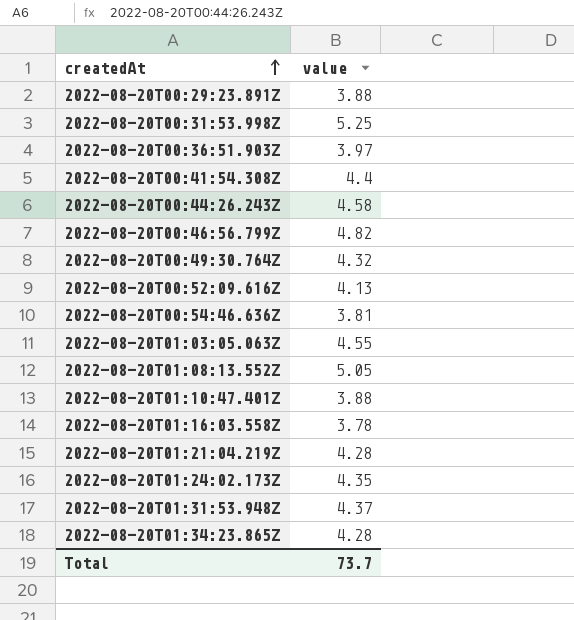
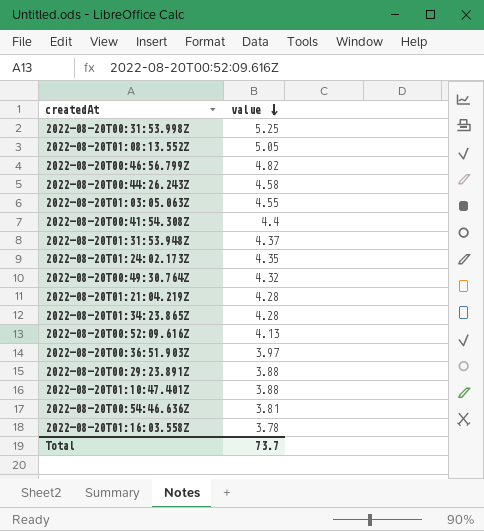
row order: createdAt ascending -> value descending

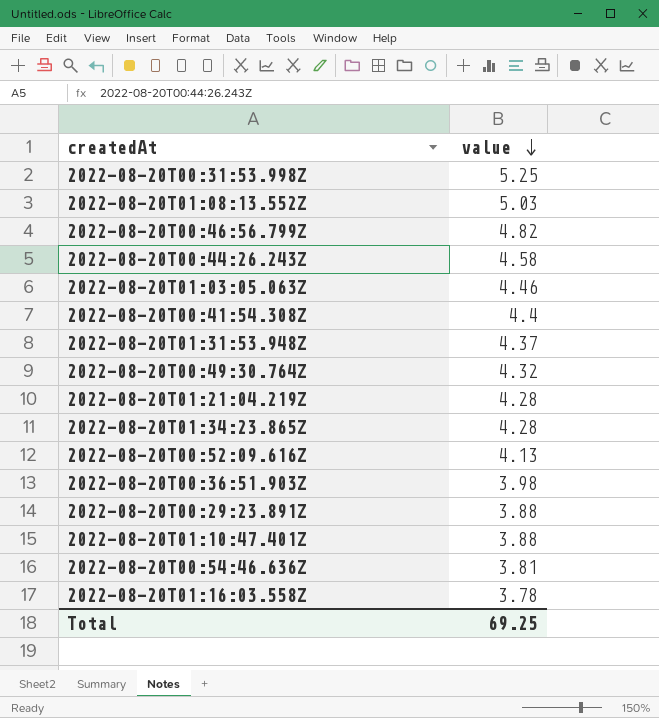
row 2022-08-20T01:24:02.173Z: 4.35 -> none
2022-08-20T01:08:13.552Z | value: 5.05 -> 5.03
2022-08-20T01:03:05.063Z | value: 4.55 -> 4.46
2022-08-20T00:36:51.903Z | value: 3.97 -> 3.98
Total | value: 73.7 -> 69.25

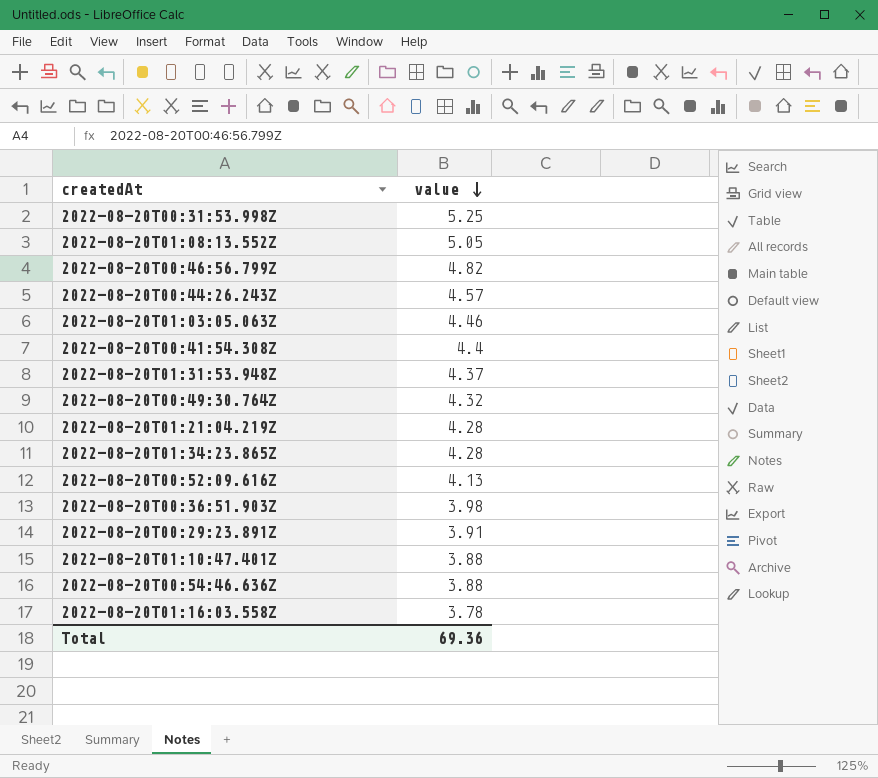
2022-08-20T01:08:13.552Z | value: 5.03 -> 5.05
2022-08-20T00:44:26.243Z | value: 4.58 -> 4.57
2022-08-20T00:29:23.891Z | value: 3.88 -> 3.91
2022-08-20T00:54:46.636Z | value: 3.81 -> 3.88
Total | value: 69.25 -> 69.36

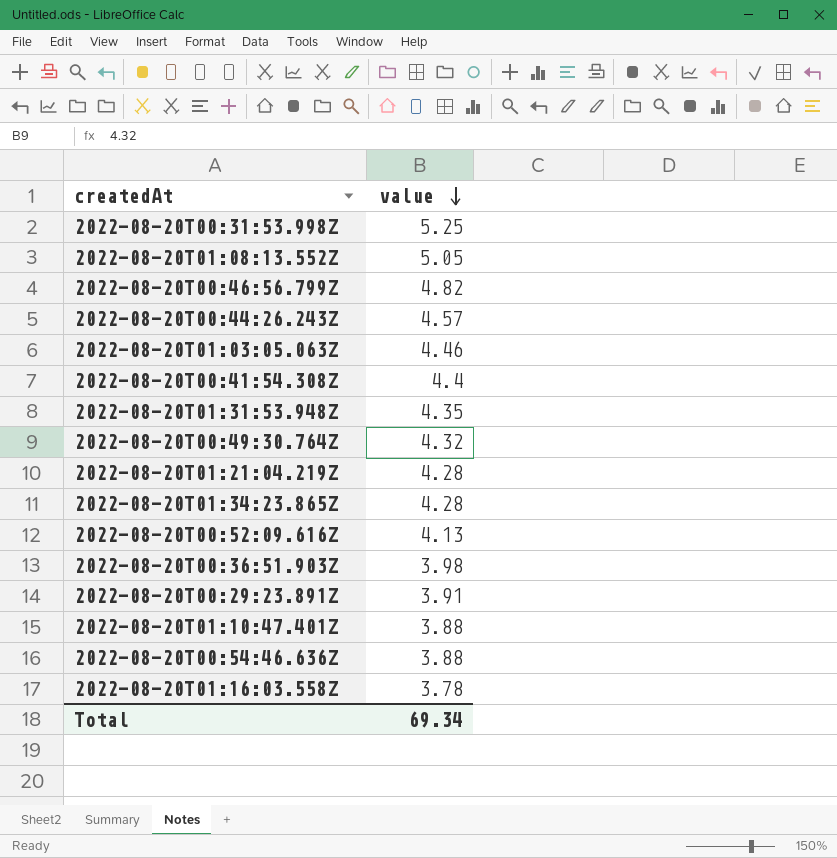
2022-08-20T01:31:53.948Z | value: 4.37 -> 4.35
Total | value: 69.36 -> 69.34

